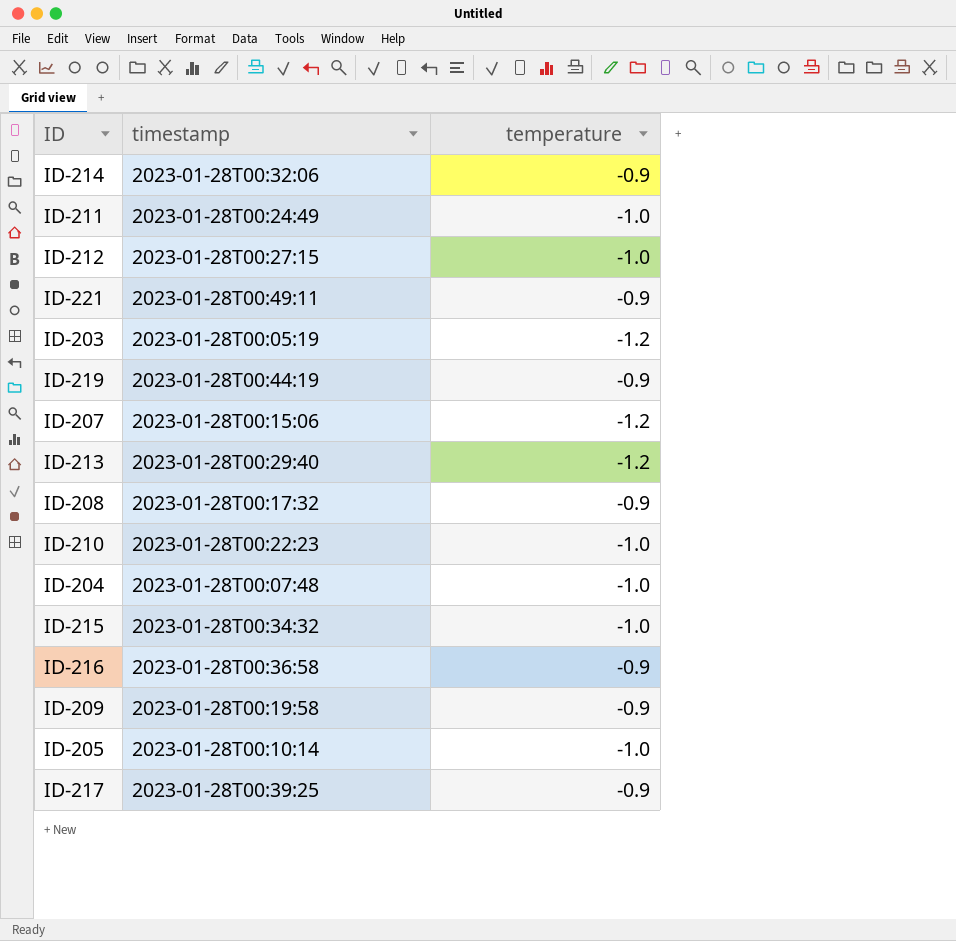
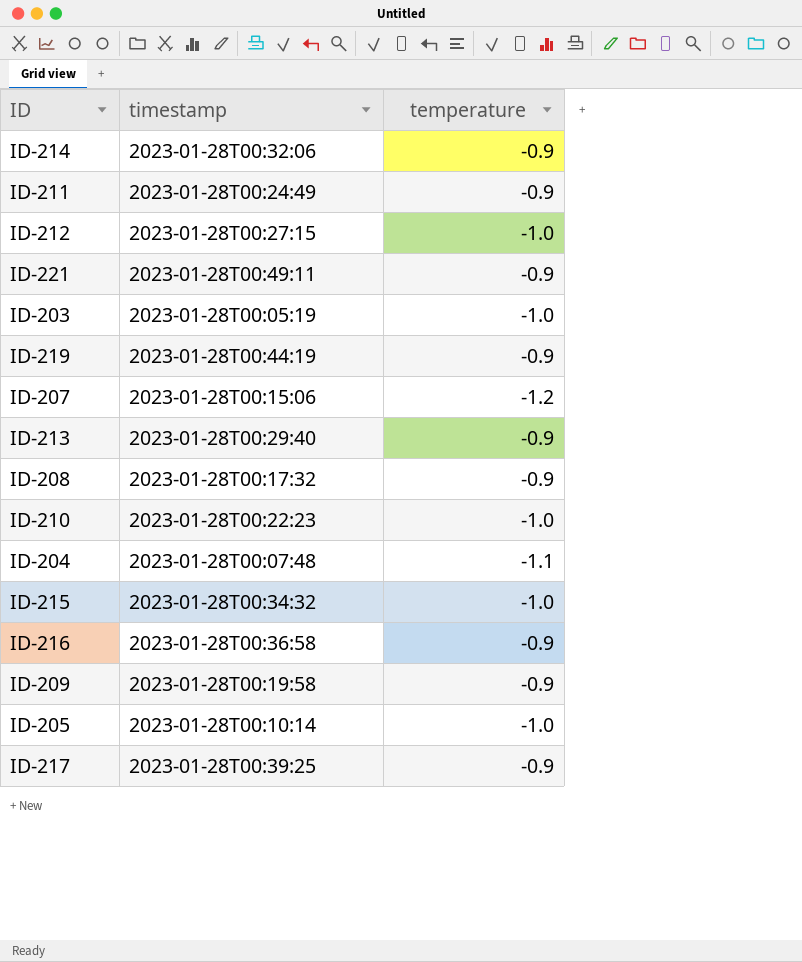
ID-211 | temperature: -1.0 -> -0.9
ID-203 | temperature: -1.2 -> -1.0
ID-213 | temperature: -1.2 -> -0.9
ID-204 | temperature: -1.0 -> -1.1

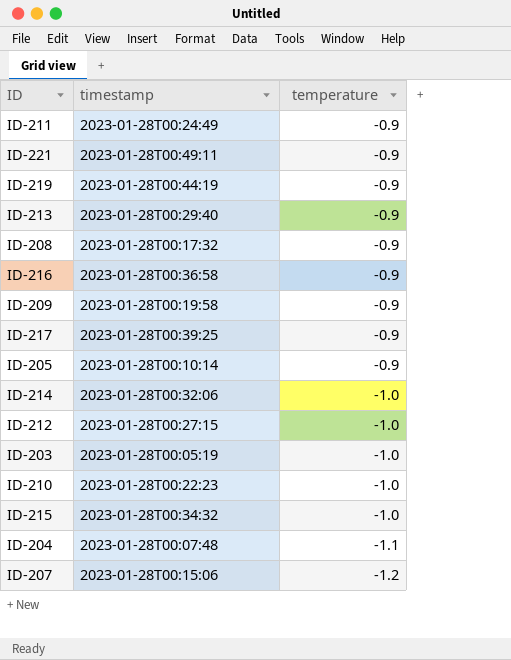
row order: none -> temperature descending
ID-205 | temperature: -1.0 -> -0.9
ID-214 | temperature: -0.9 -> -1.0

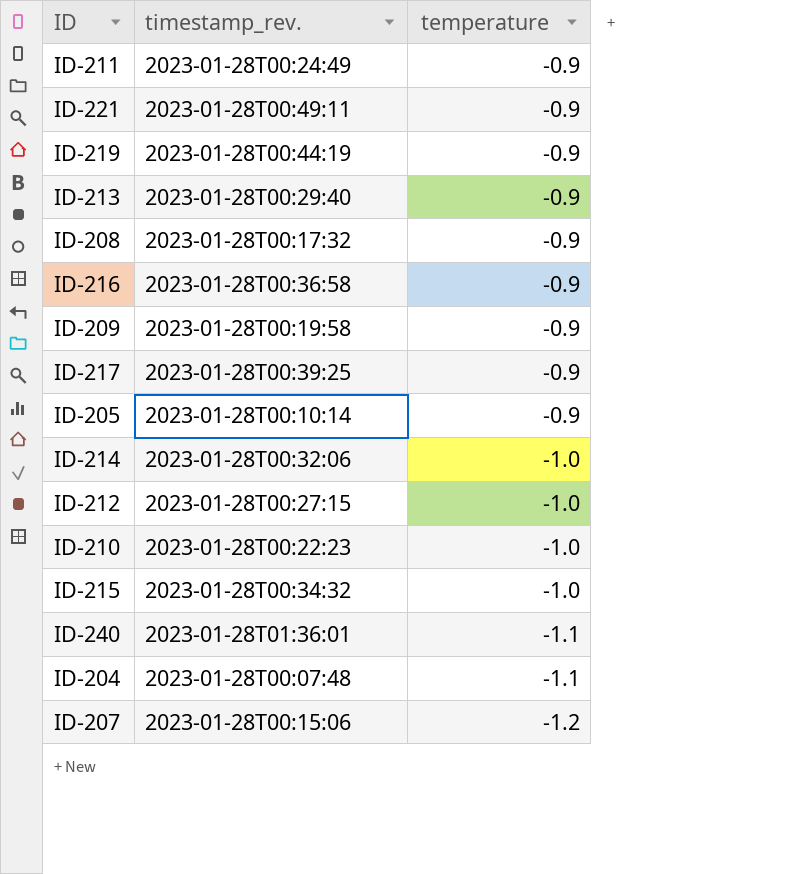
column name: timestamp -> timestamp_rev.
row ID-203: 2023-01-28T00:05:19 | -1.0 -> none
row ID-240: none -> 2023-01-28T01:36:01 | -1.1

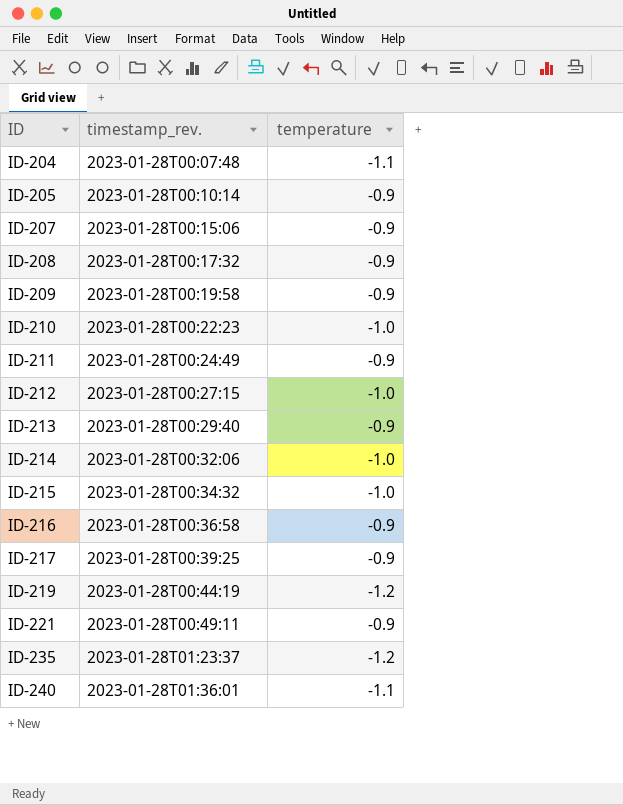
row order: temperature descending -> ID ascending
ID-207 | temperature: -1.2 -> -0.9
ID-219 | temperature: -0.9 -> -1.2
row ID-235: none -> 2023-01-28T01:23:37 | -1.2

